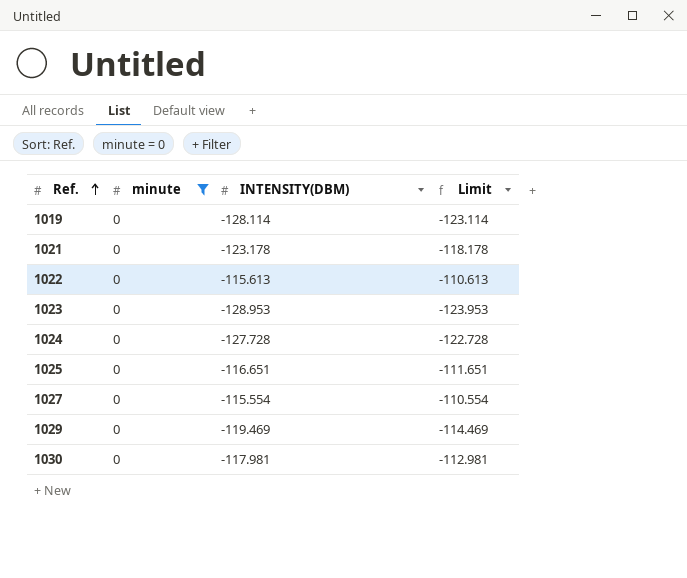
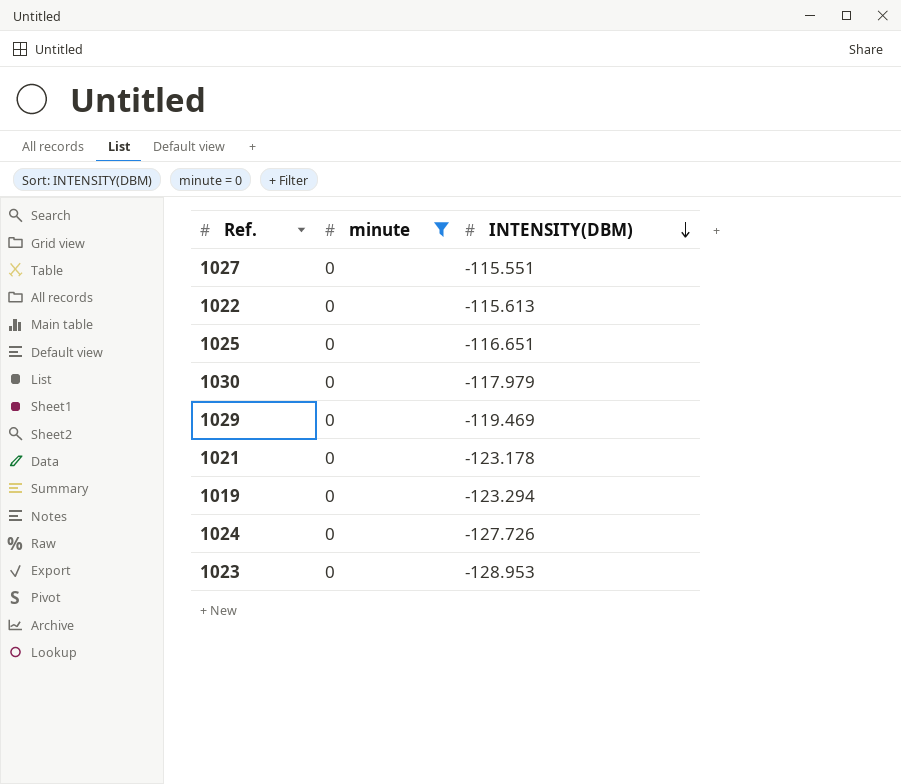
row order: Ref. ascending -> INTENSITY(DBM) descending
column Limit | formula: [INTENSITY(DBM)] + 5 -> none
1027 | INTENSITY(DBM): -115.554 -> -115.551
1030 | INTENSITY(DBM): -117.981 -> -117.979
1019 | INTENSITY(DBM): -128.114 -> -123.294
1024 | INTENSITY(DBM): -127.728 -> -127.726

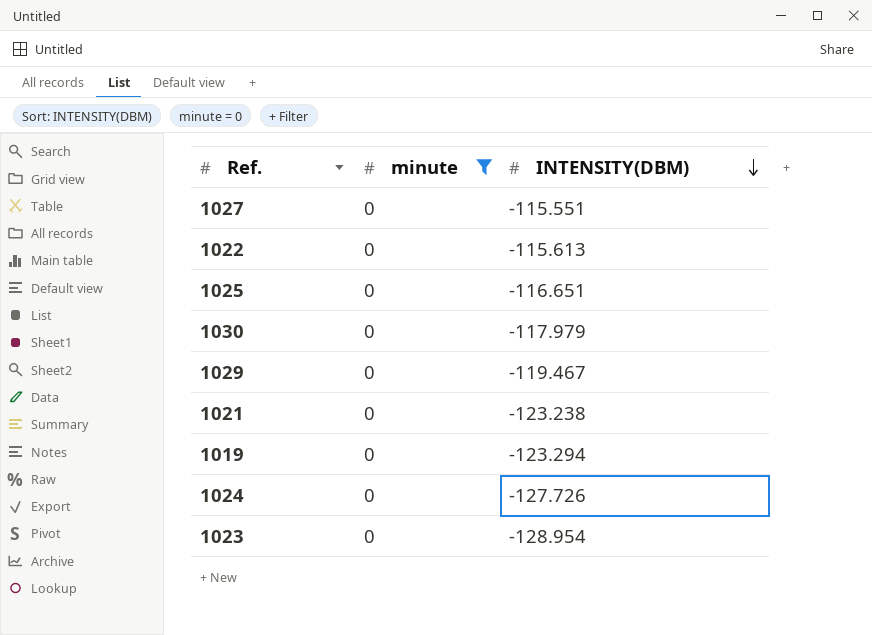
1029 | INTENSITY(DBM): -119.469 -> -119.467
1021 | INTENSITY(DBM): -123.178 -> -123.238
1023 | INTENSITY(DBM): -128.953 -> -128.954

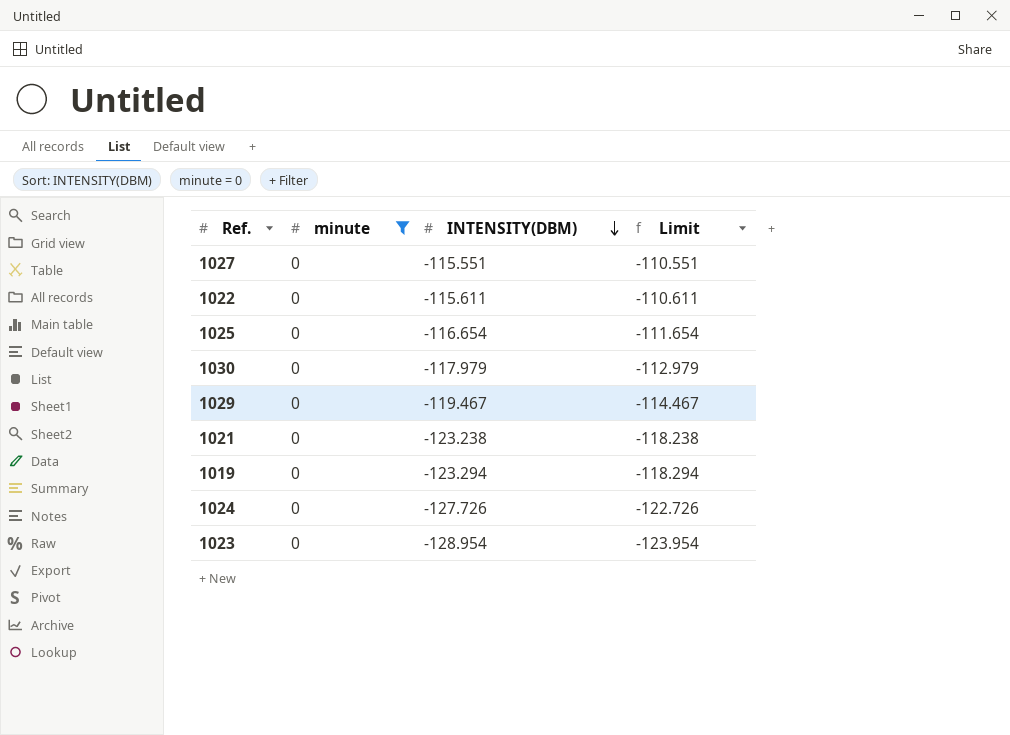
column Limit | formula: none -> [INTENSITY(DBM)] + 5
1022 | INTENSITY(DBM): -115.613 -> -115.611
1025 | INTENSITY(DBM): -116.651 -> -116.654

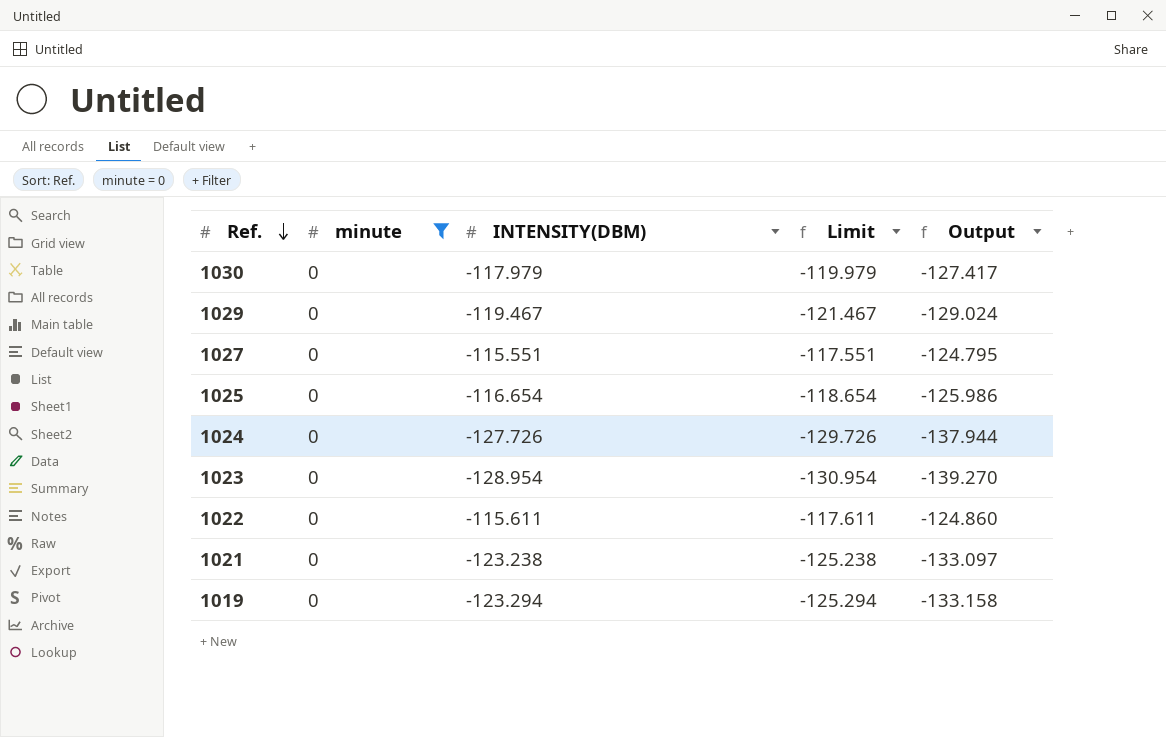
row order: INTENSITY(DBM) descending -> Ref. descending
column Limit | formula: [INTENSITY(DBM)] + 5 -> [INTENSITY(DBM)] - 2
column Output | formula: none -> [INTENSITY(DBM)] * 1.08

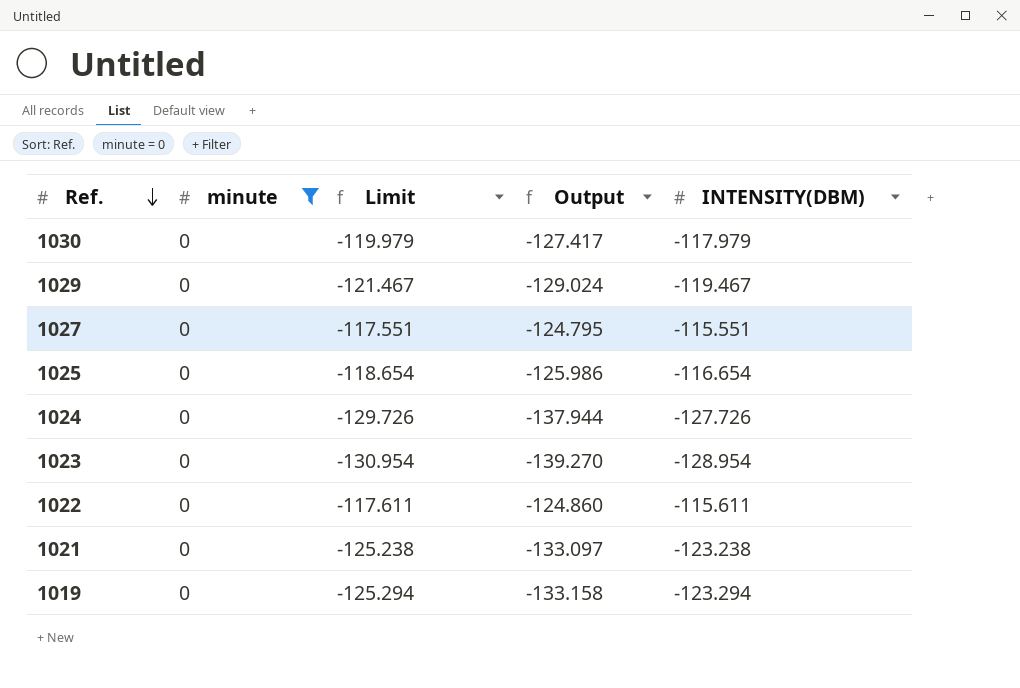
column INTENSITY(DBM) | position: 3 -> 5

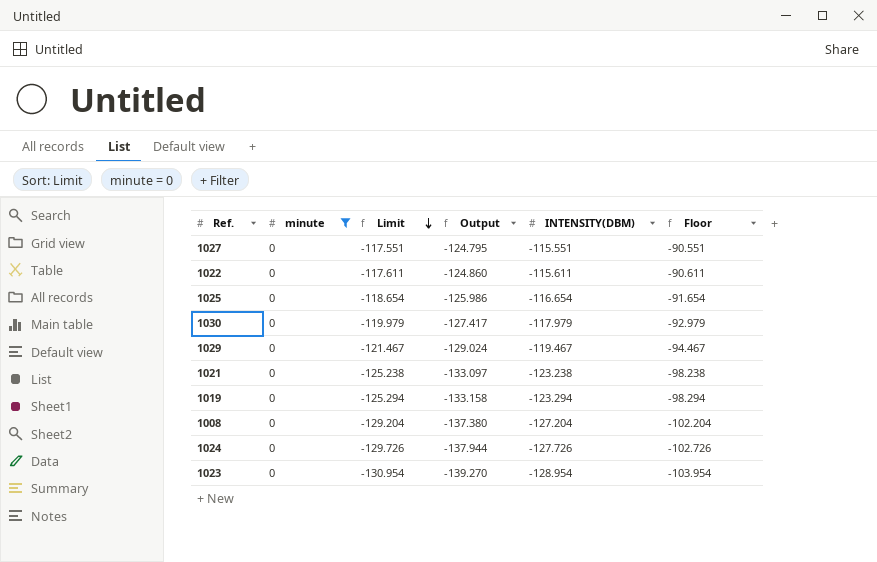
row order: Ref. descending -> Limit descending
column Floor | formula: none -> [INTENSITY(DBM)] + 25
row 1008: none -> 0 | -129.204 | -137.380 | -127.204 | -102.204

